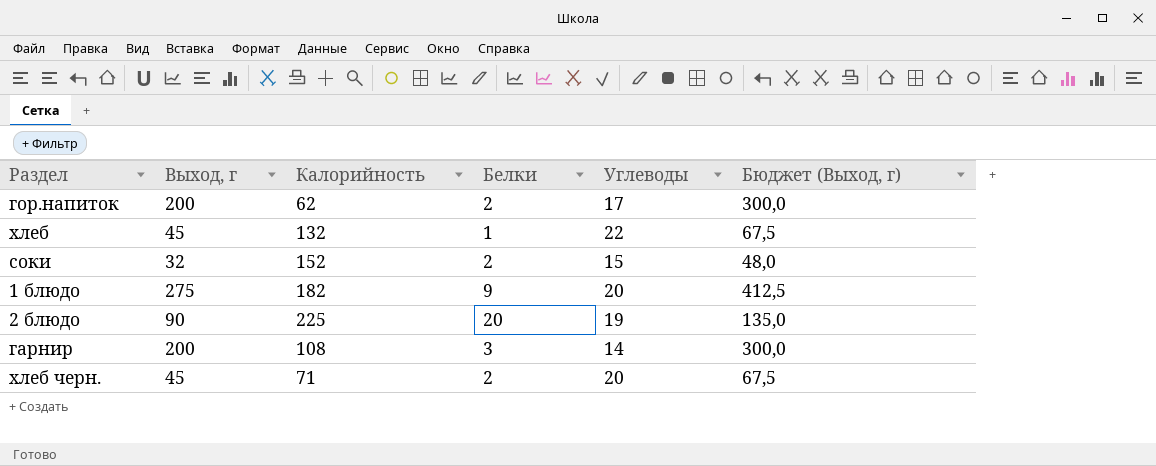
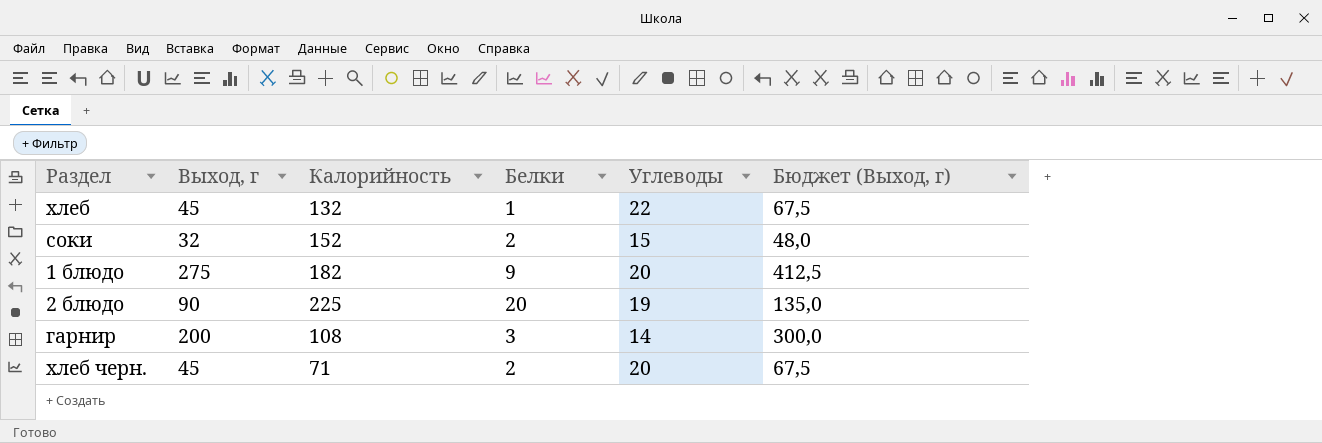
row гор.напиток: 200 | 62 | 2 | 17 | 300,0 -> none

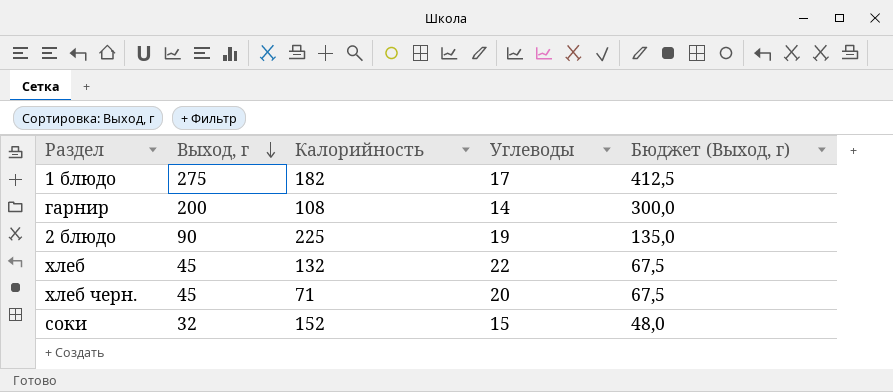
row order: none -> Выход, г descending
column Белки | position: 4 -> none
1 блюдо | Углеводы: 20 -> 17

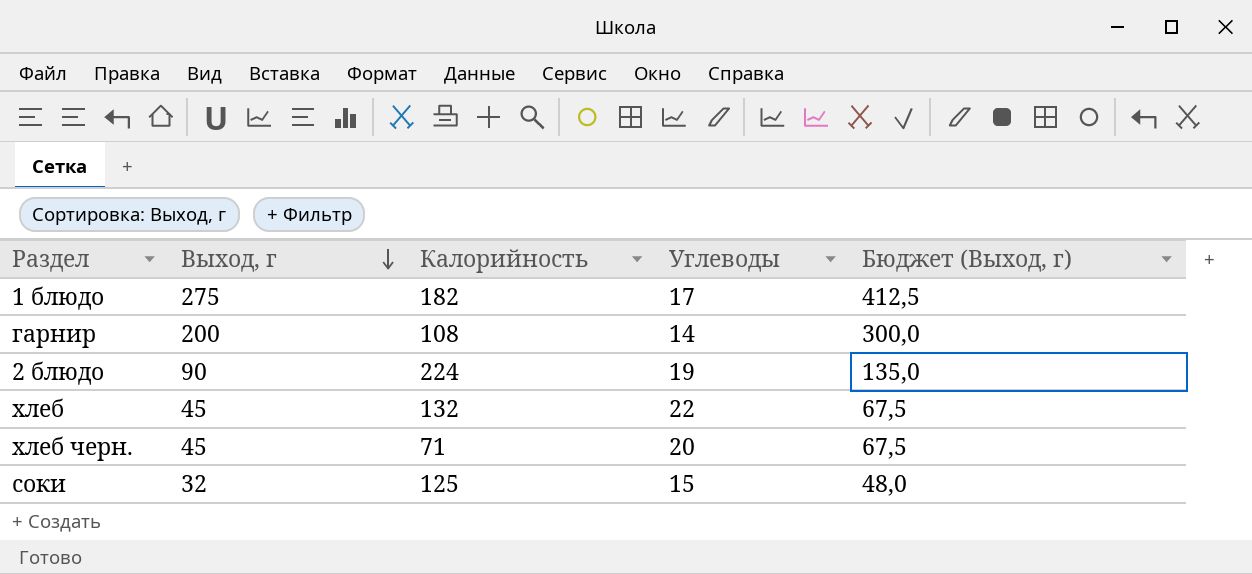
2 блюдо | Калорийность: 225 -> 224
соки | Калорийность: 152 -> 125

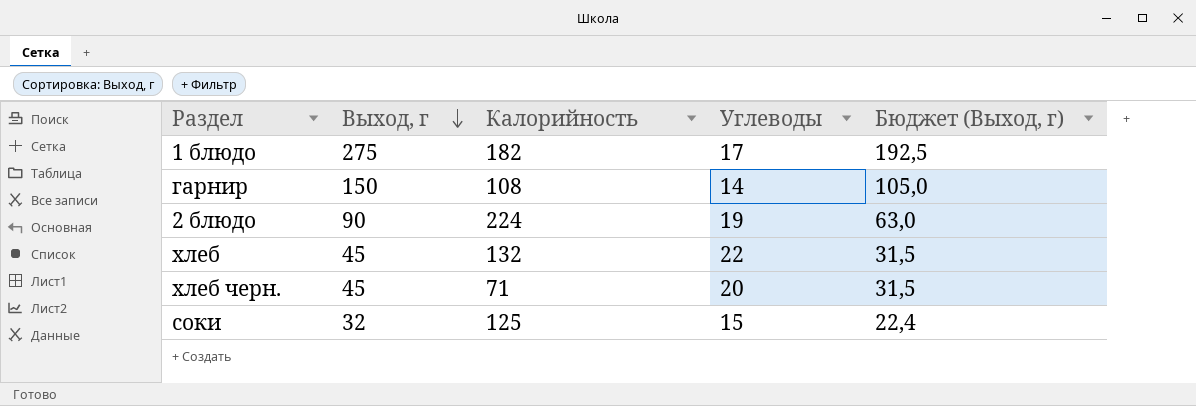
column Бюджет (Выход, г) | formula: [Выход, г] * 1,5 -> [Выход, г] * 0,7
гарнир | Выход, г: 200 -> 150

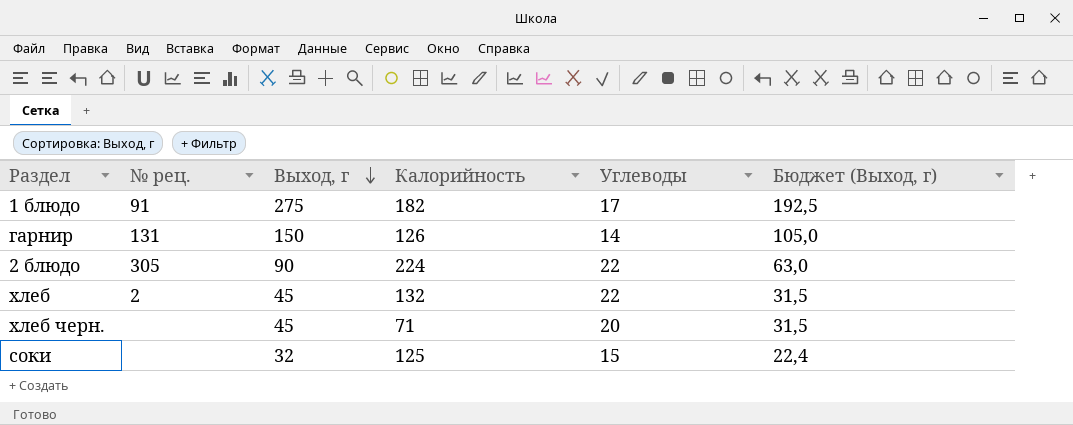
column № рец. | position: none -> 2
гарнир | Калорийность: 108 -> 126
2 блюдо | Углеводы: 19 -> 22

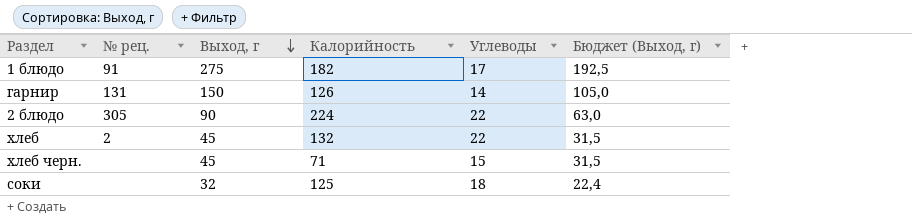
хлеб черн. | Углеводы: 20 -> 15
соки | Углеводы: 15 -> 18

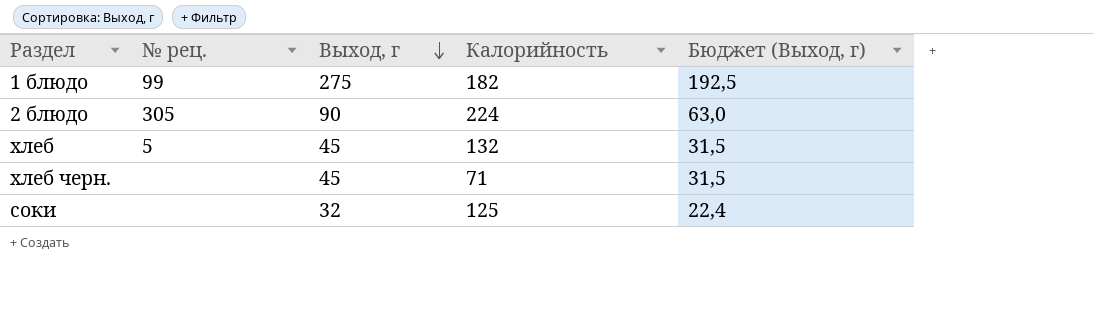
column Углеводы | position: 5 -> none
row гарнир: 131 | 150 | 126 | 14 | 105,0 -> none
1 блюдо | № рец.: 91 -> 99
хлеб | № рец.: 2 -> 5

